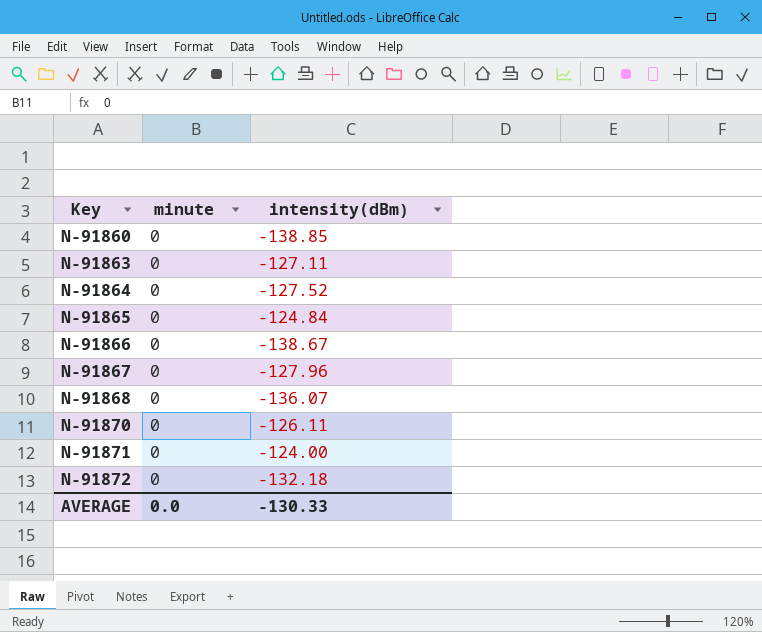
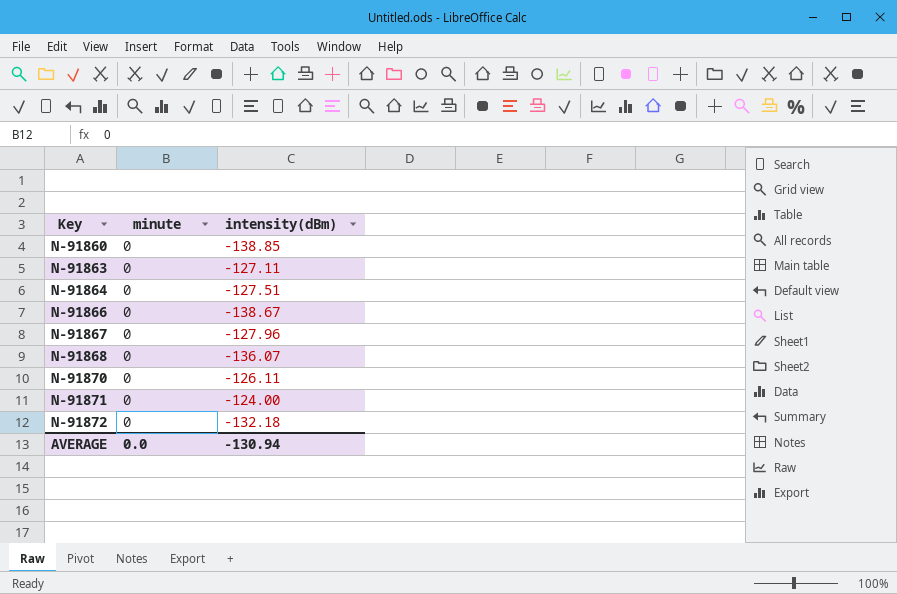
row N-91865: 0 | -124.84 -> none
N-91864 | intensity(dBm): -127.52 -> -127.51
AVERAGE | intensity(dBm): -130.33 -> -130.94

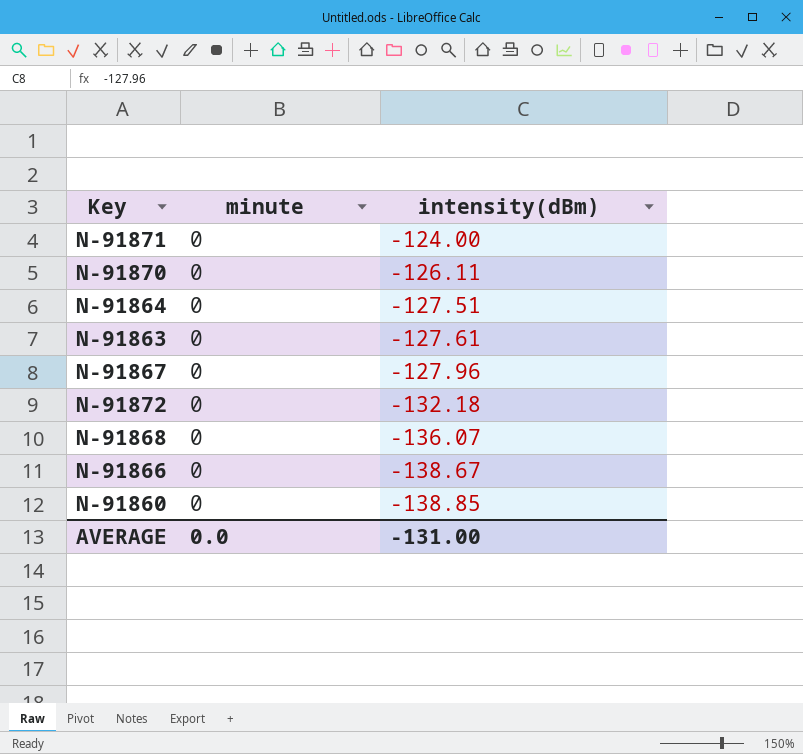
row order: Key ascending -> intensity(dBm) descending
N-91863 | intensity(dBm): -127.11 -> -127.61
AVERAGE | intensity(dBm): -130.94 -> -131.00

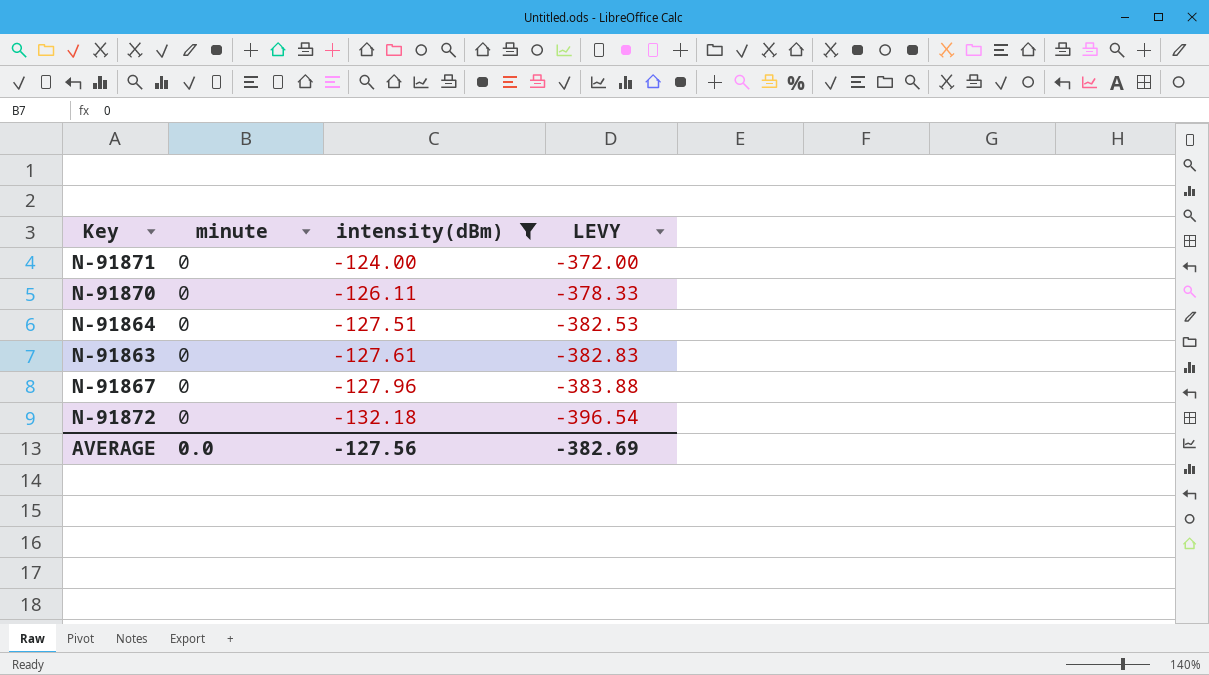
filter: none -> intensity(dBm) >= -132.18
column LEVY | formula: none -> [intensity(dBm)] * 3
AVERAGE | intensity(dBm): -131.00 -> -127.56

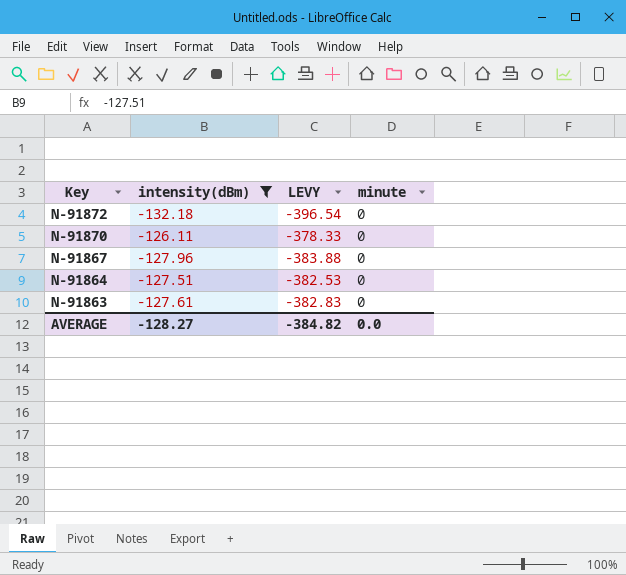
row order: intensity(dBm) descending -> Key descending
column minute | position: 2 -> 4
row N-91871: 0 | -124.00 | -372.00 -> none
AVERAGE | intensity(dBm): -127.56 -> -128.27
AVERAGE | LEVY: -382.69 -> -384.82

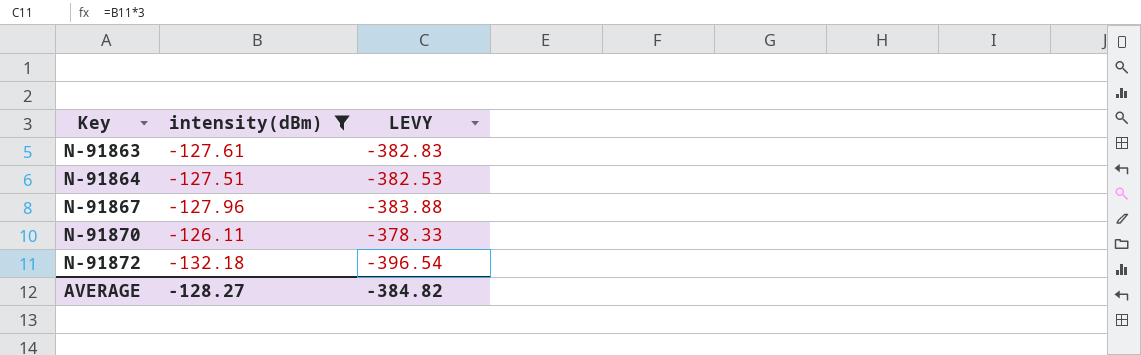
row order: Key descending -> Key ascending
column minute | position: 4 -> none

